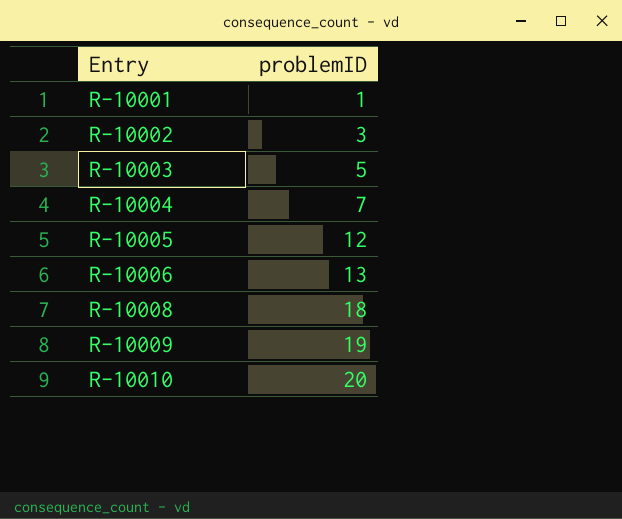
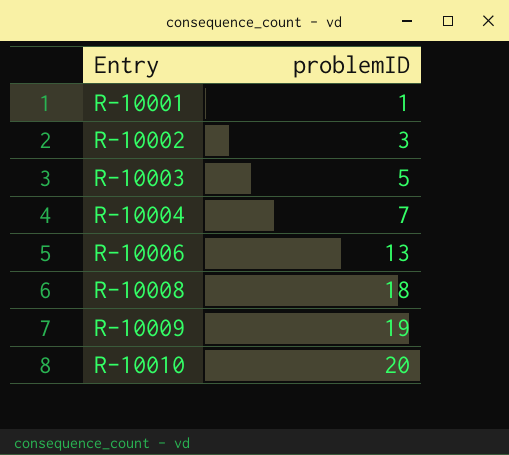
row R-10005: 12 -> none

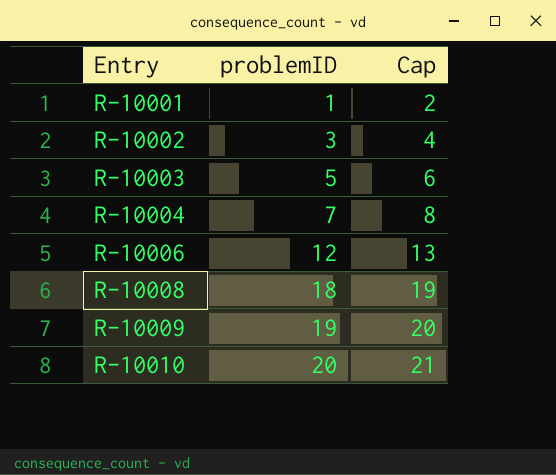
column Cap | formula: none -> [problemID] + 1
R-10006 | problemID: 13 -> 12

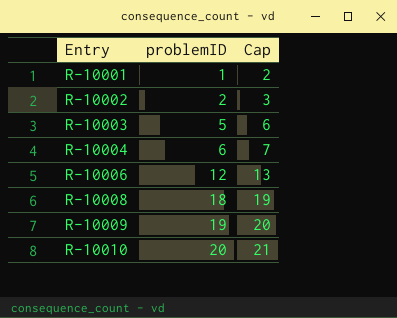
R-10002 | problemID: 3 -> 2
R-10002 | Cap: 4 -> 3
R-10004 | problemID: 7 -> 6
R-10004 | Cap: 8 -> 7

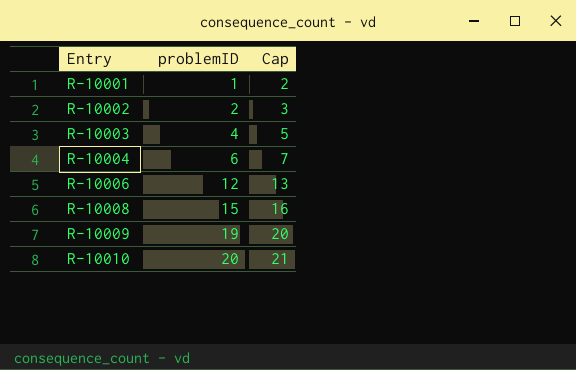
R-10003 | problemID: 5 -> 4
R-10003 | Cap: 6 -> 5
R-10008 | problemID: 18 -> 15
R-10008 | Cap: 19 -> 16

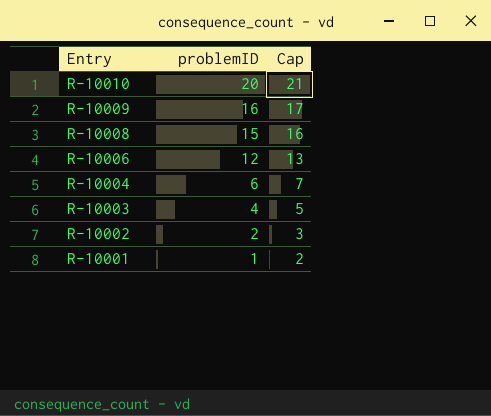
row order: Entry ascending -> Entry descending
R-10009 | problemID: 19 -> 16
R-10009 | Cap: 20 -> 17

